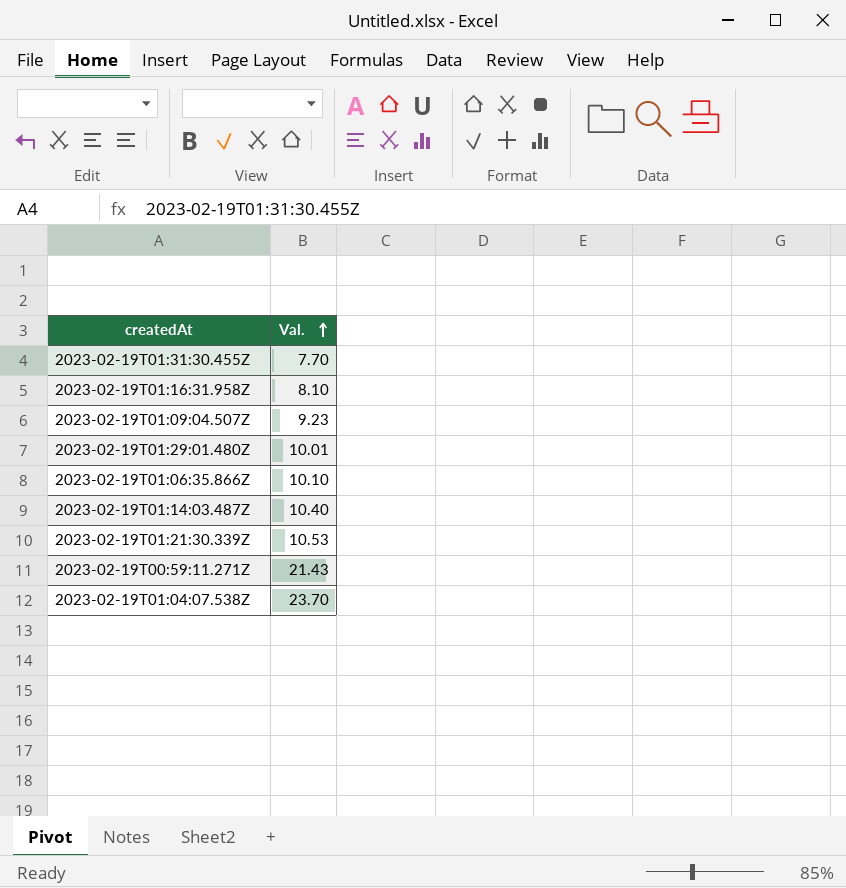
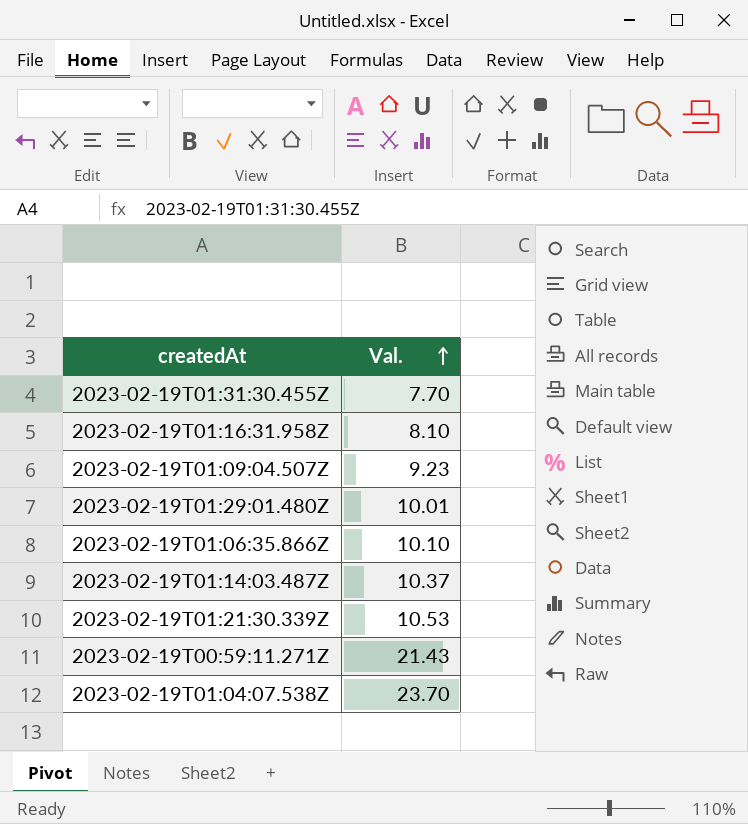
2023-02-19T01:14:03.487Z | Val.: 10.40 -> 10.37

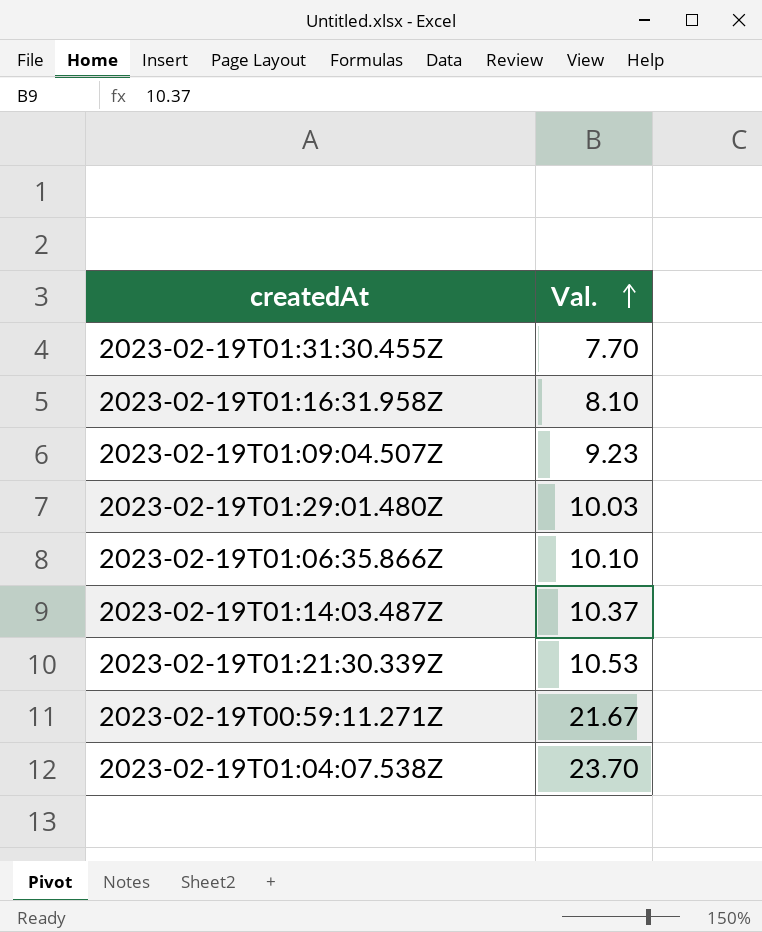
2023-02-19T01:29:01.480Z | Val.: 10.01 -> 10.03
2023-02-19T00:59:11.271Z | Val.: 21.43 -> 21.67

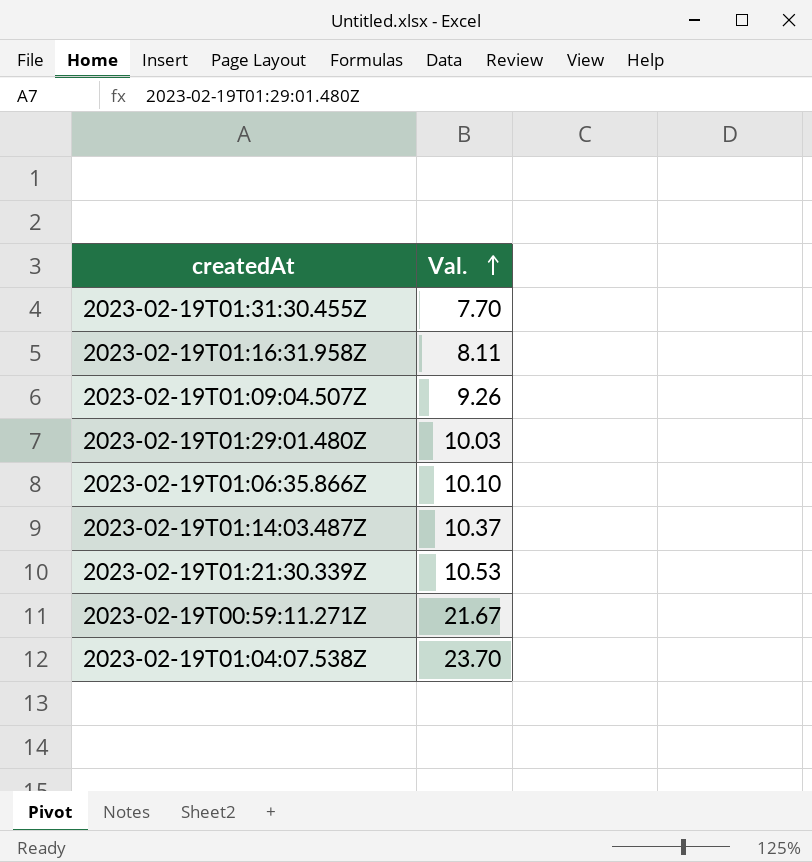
2023-02-19T01:16:31.958Z | Val.: 8.10 -> 8.11
2023-02-19T01:09:04.507Z | Val.: 9.23 -> 9.26

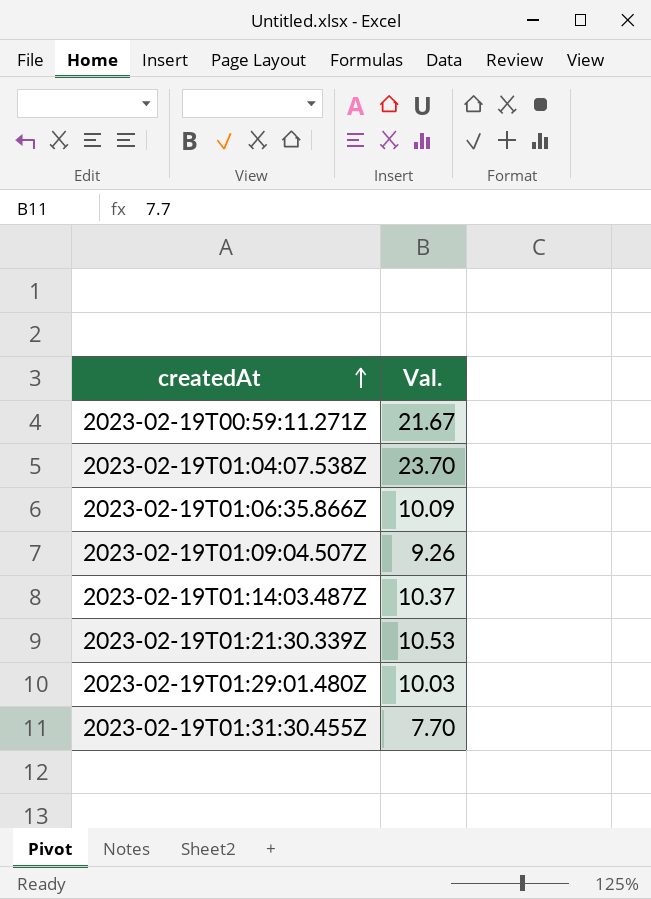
row order: Val. ascending -> createdAt ascending
row 2023-02-19T01:16:31.958Z: 8.11 -> none
2023-02-19T01:06:35.866Z | Val.: 10.10 -> 10.09

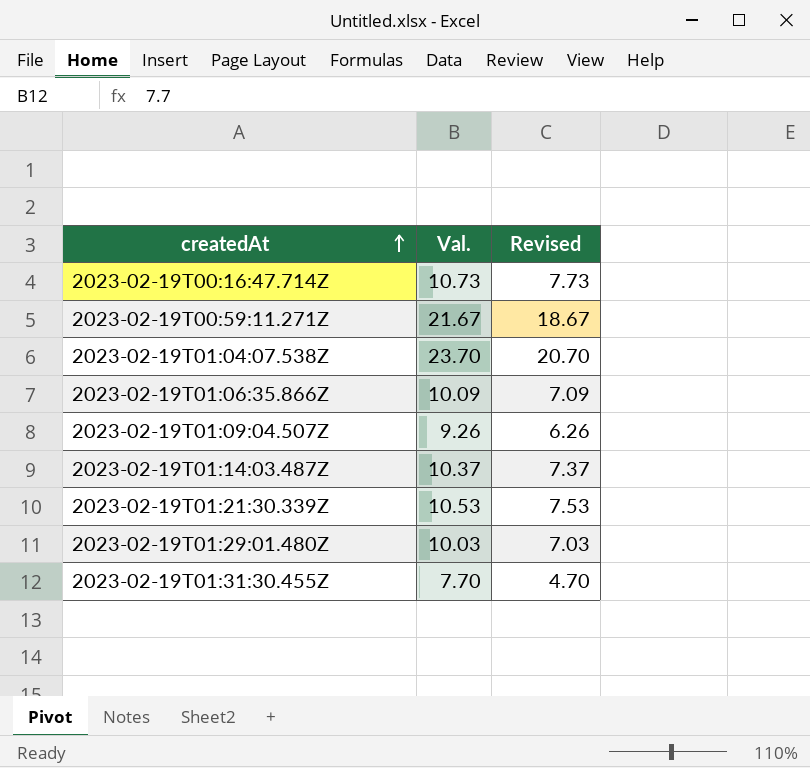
column Revised | formula: none -> [Val.] - 3
row 2023-02-19T00:16:47.714Z: none -> 10.73 | 7.73

